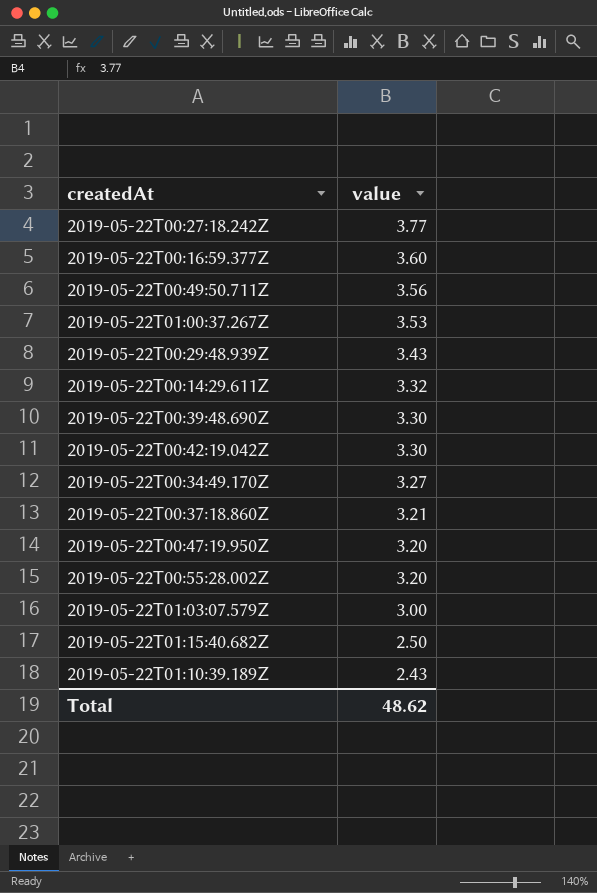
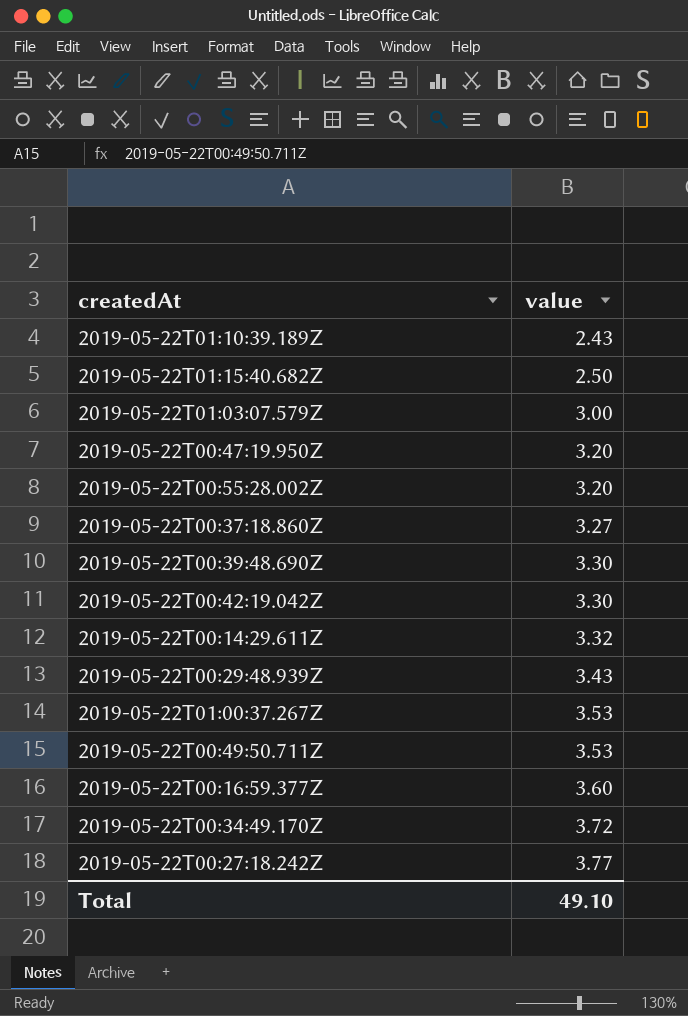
row order: value descending -> value ascending
2019-05-22T00:37:18.860Z | value: 3.21 -> 3.27
2019-05-22T00:49:50.711Z | value: 3.56 -> 3.53
2019-05-22T00:34:49.170Z | value: 3.27 -> 3.72
Total | value: 48.62 -> 49.10

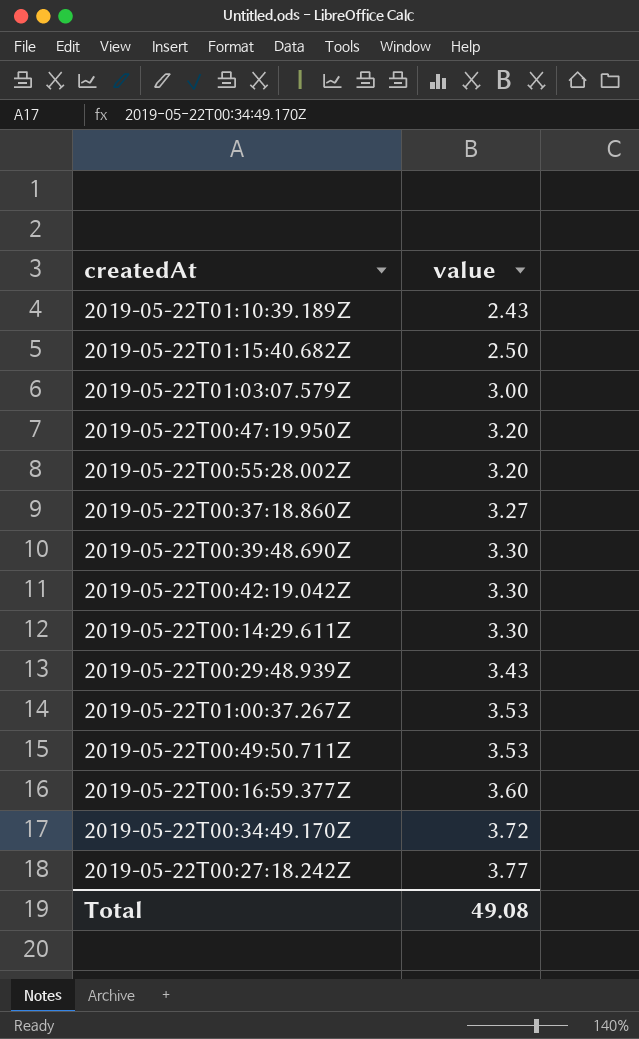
2019-05-22T00:14:29.611Z | value: 3.32 -> 3.30
Total | value: 49.10 -> 49.08

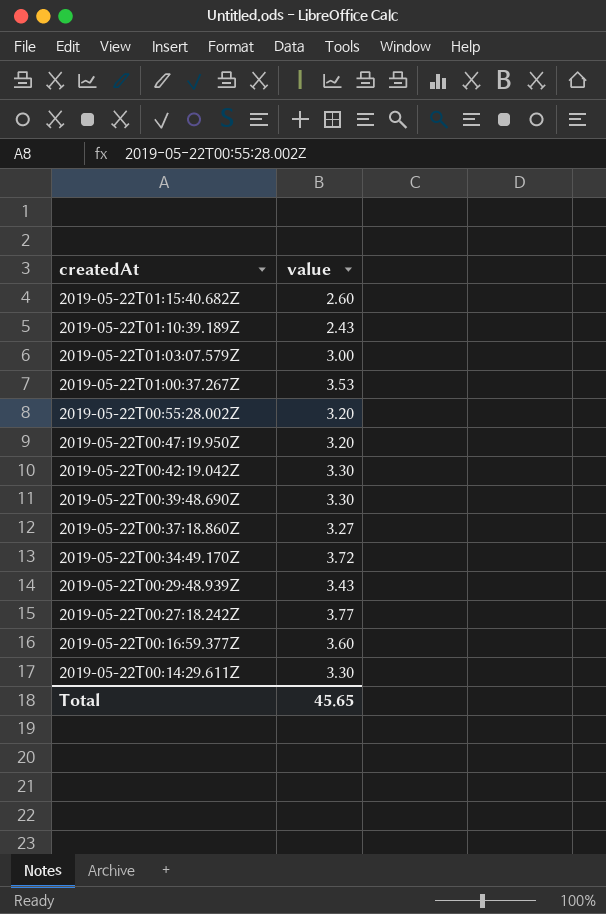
row order: value ascending -> createdAt descending
row 2019-05-22T00:49:50.711Z: 3.53 -> none
2019-05-22T01:15:40.682Z | value: 2.50 -> 2.60
Total | value: 49.08 -> 45.65

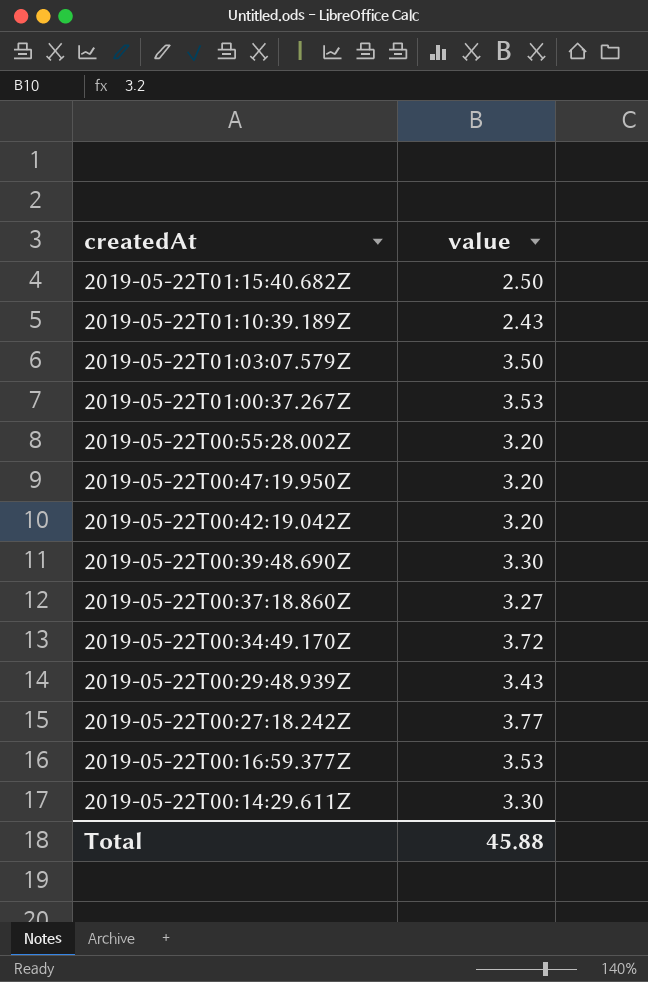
2019-05-22T01:15:40.682Z | value: 2.60 -> 2.50
2019-05-22T01:03:07.579Z | value: 3.00 -> 3.50
2019-05-22T00:42:19.042Z | value: 3.30 -> 3.20
2019-05-22T00:16:59.377Z | value: 3.60 -> 3.53
Total | value: 45.65 -> 45.88

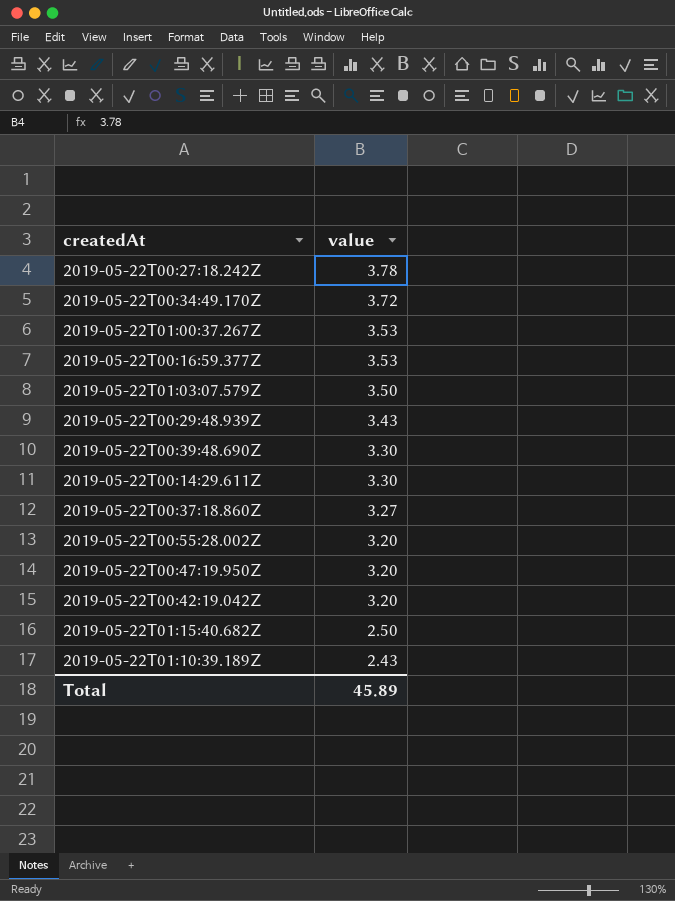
row order: createdAt descending -> value descending
2019-05-22T00:27:18.242Z | value: 3.77 -> 3.78
Total | value: 45.88 -> 45.89

